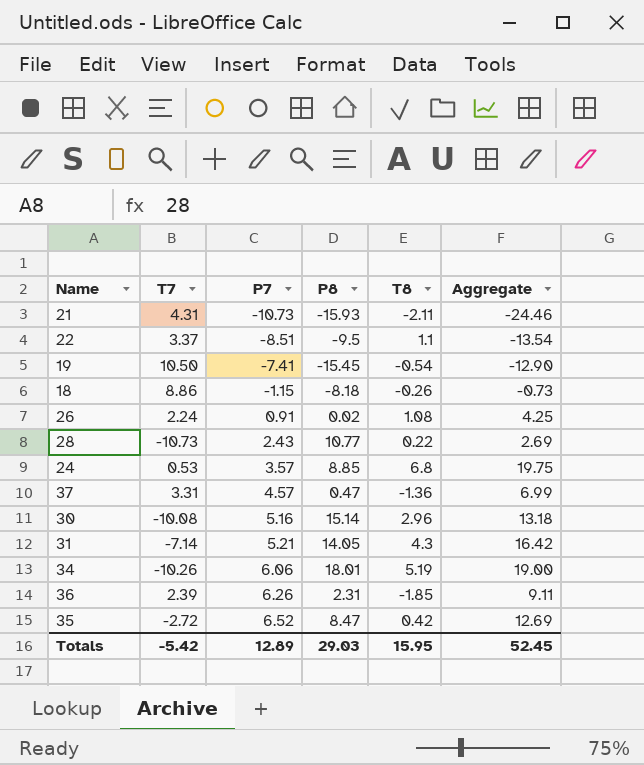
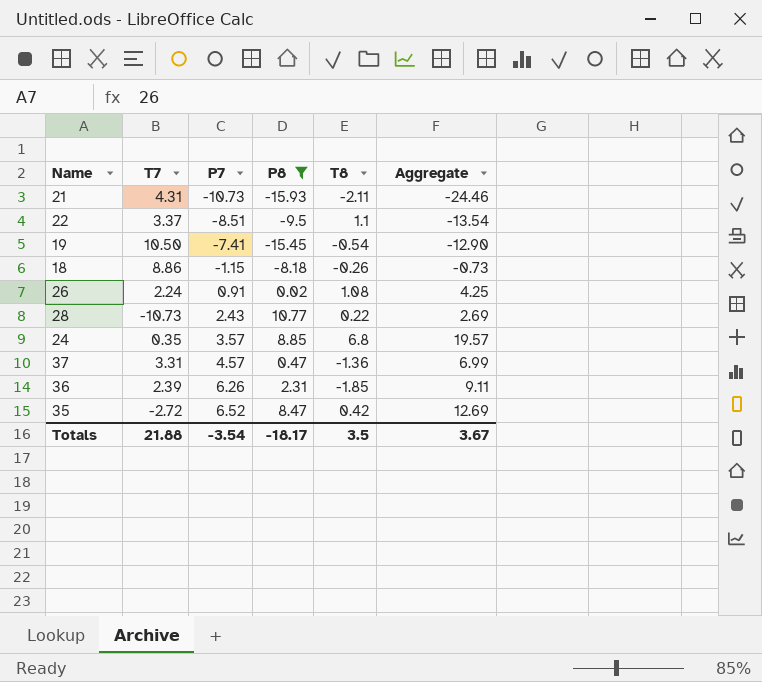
filter: none -> P8 <= 10.77
24 | T7: 0.53 -> 0.35
24 | Aggregate: 19.75 -> 19.57
Totals | T7: -5.42 -> 21.88
Totals | P7: 12.89 -> -3.54
Totals | P8: 29.03 -> -18.17
Totals | T8: 15.95 -> 3.5
Totals | Aggregate: 52.45 -> 3.67

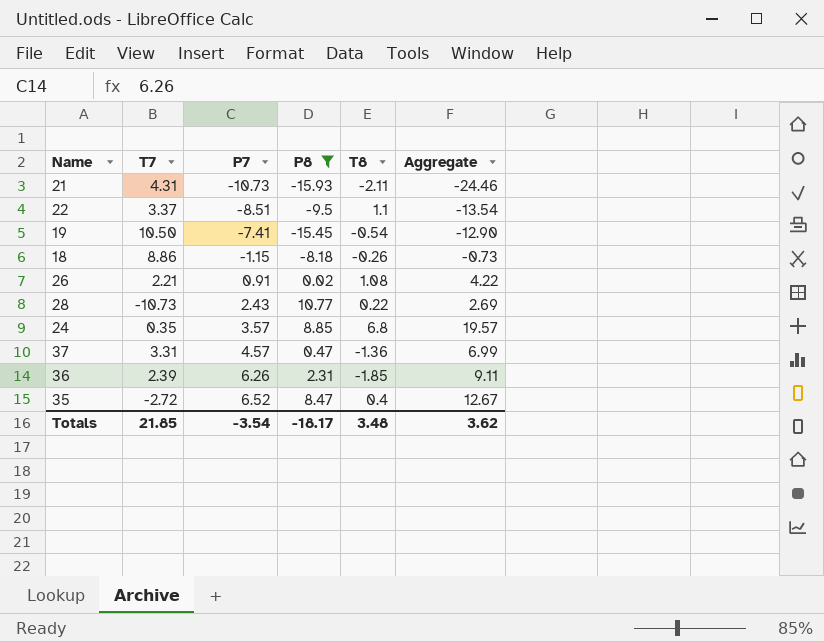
26 | T7: 2.24 -> 2.21
26 | Aggregate: 4.25 -> 4.22
35 | T8: 0.42 -> 0.4
35 | Aggregate: 12.69 -> 12.67
Totals | T7: 21.88 -> 21.85
Totals | T8: 3.5 -> 3.48
Totals | Aggregate: 3.67 -> 3.62

